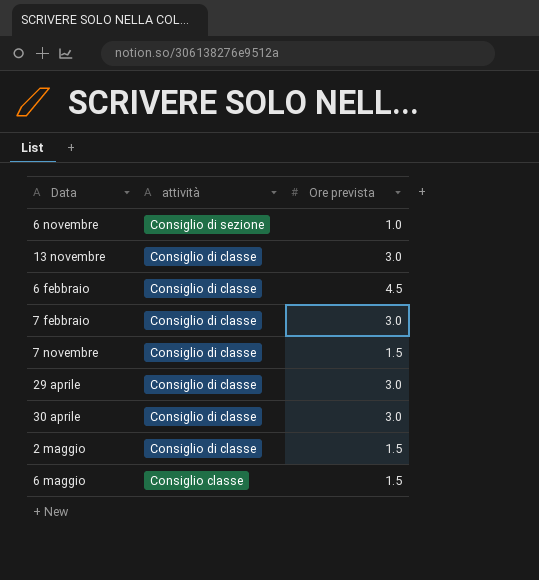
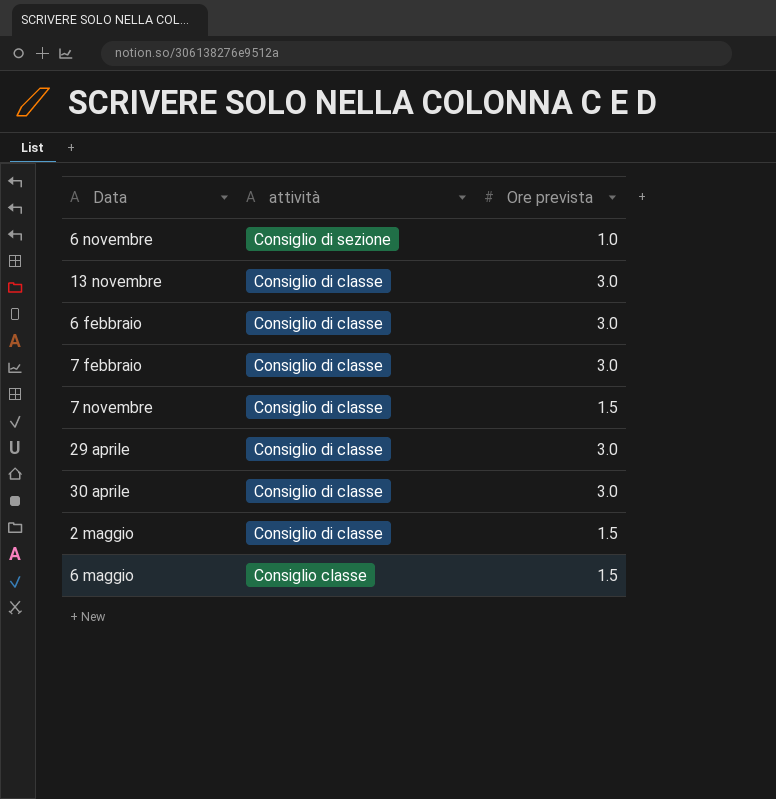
6 febbraio | Ore prevista: 4.5 -> 3.0

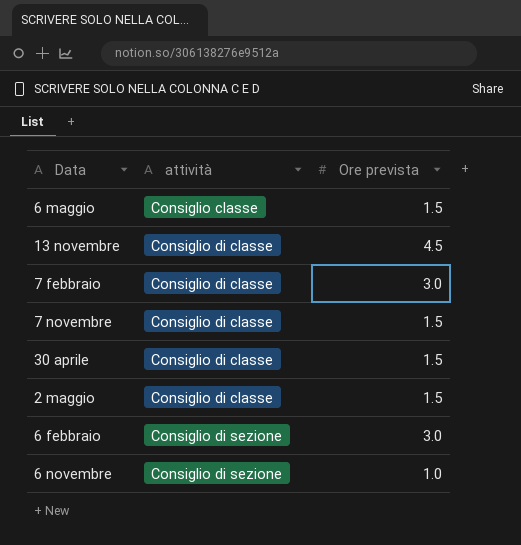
row order: attività descending -> attività ascending
row 29 aprile: Consiglio di classe | 3.0 -> none
13 novembre | Ore prevista: 3.0 -> 4.5
30 aprile | Ore prevista: 3.0 -> 1.5
6 febbraio | attività: Consiglio di classe -> Consiglio di sezione

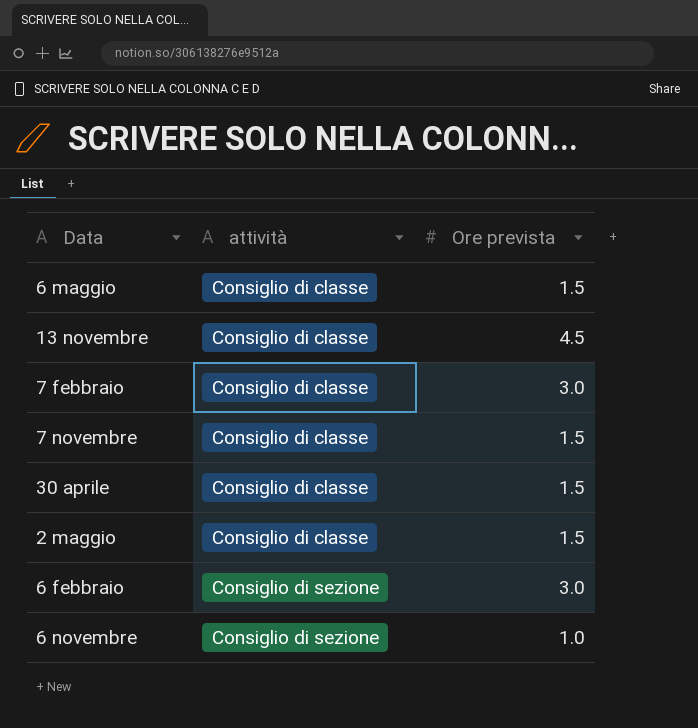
6 maggio | attività: Consiglio classe -> Consiglio di classe

